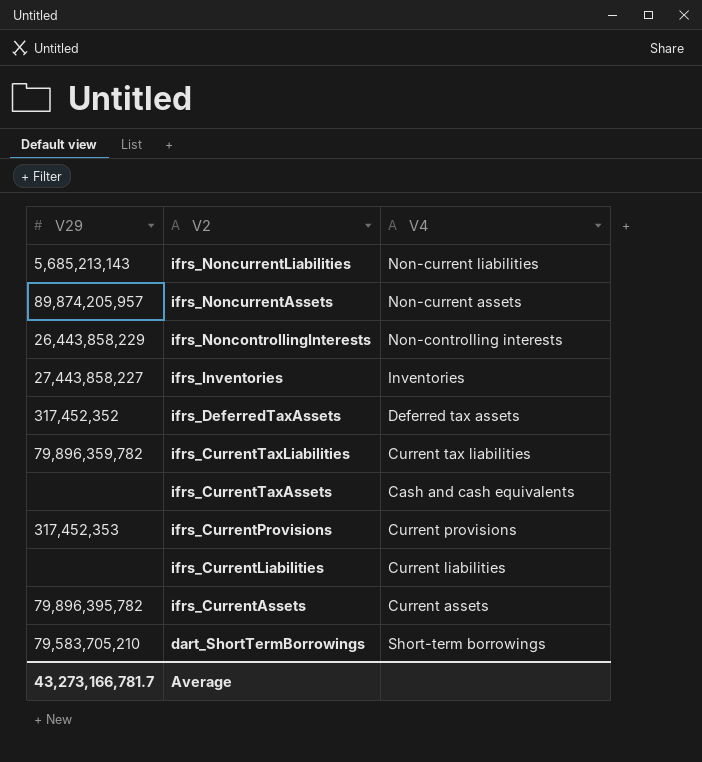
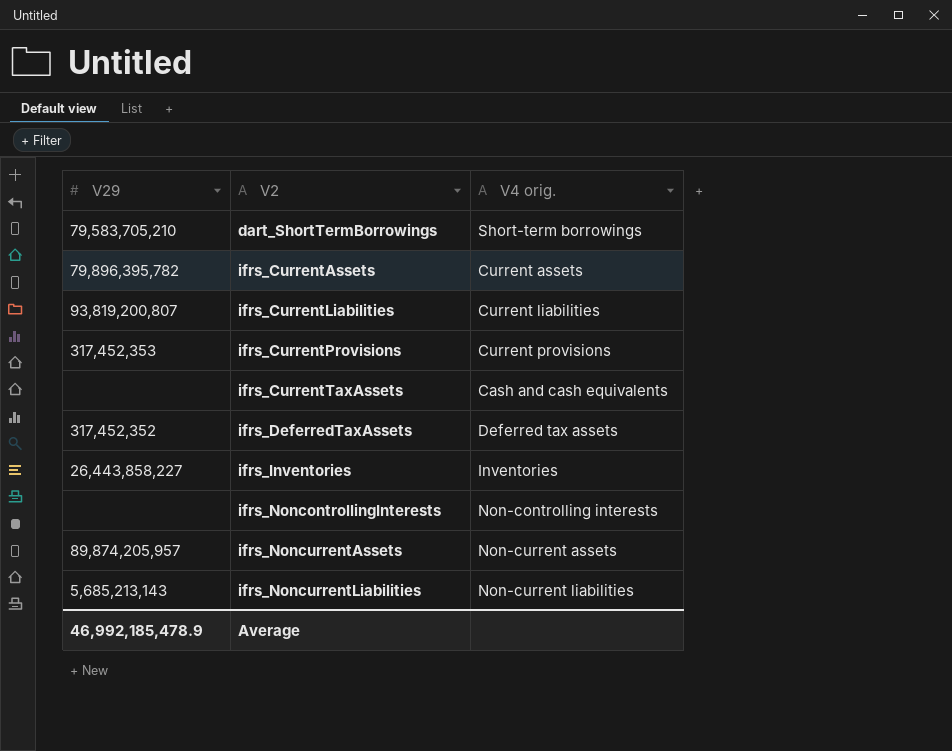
row order: V2 descending -> V2 ascending
column name: V4 -> V4 orig.
row ifrs_CurrentTaxLiabilities: 79,896,359,782 | Current tax liabilities -> none
ifrs_CurrentLiabilities | V29: none -> 93,819,200,807
ifrs_Inventories | V29: 27,443,858,227 -> 26,443,858,227
ifrs_NoncontrollingInterests | V29: 26,443,858,229 -> none
Average | V29: 43,273,166,781.7 -> 46,992,185,478.9

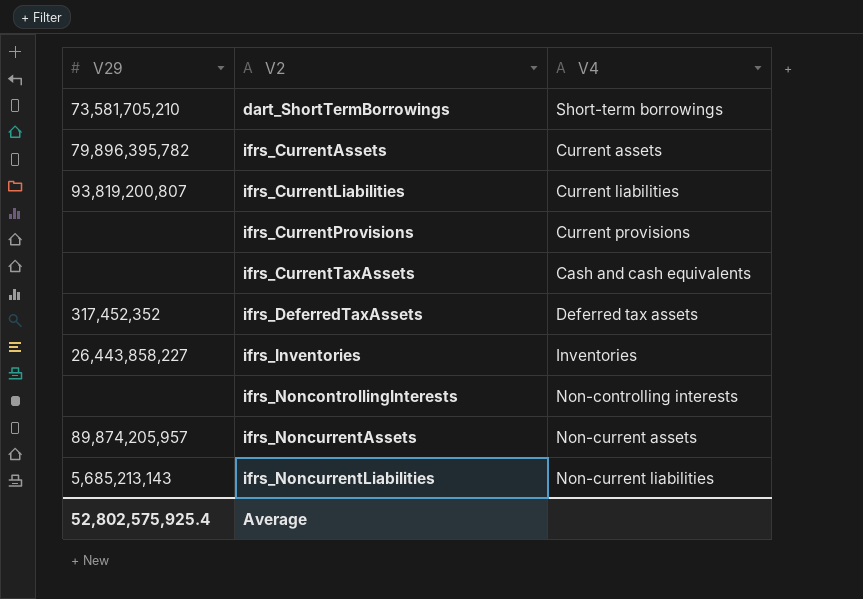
column name: V4 orig. -> V4
dart_ShortTermBorrowings | V29: 79,583,705,210 -> 73,581,705,210
ifrs_CurrentProvisions | V29: 317,452,353 -> none
Average | V29: 46,992,185,478.9 -> 52,802,575,925.4

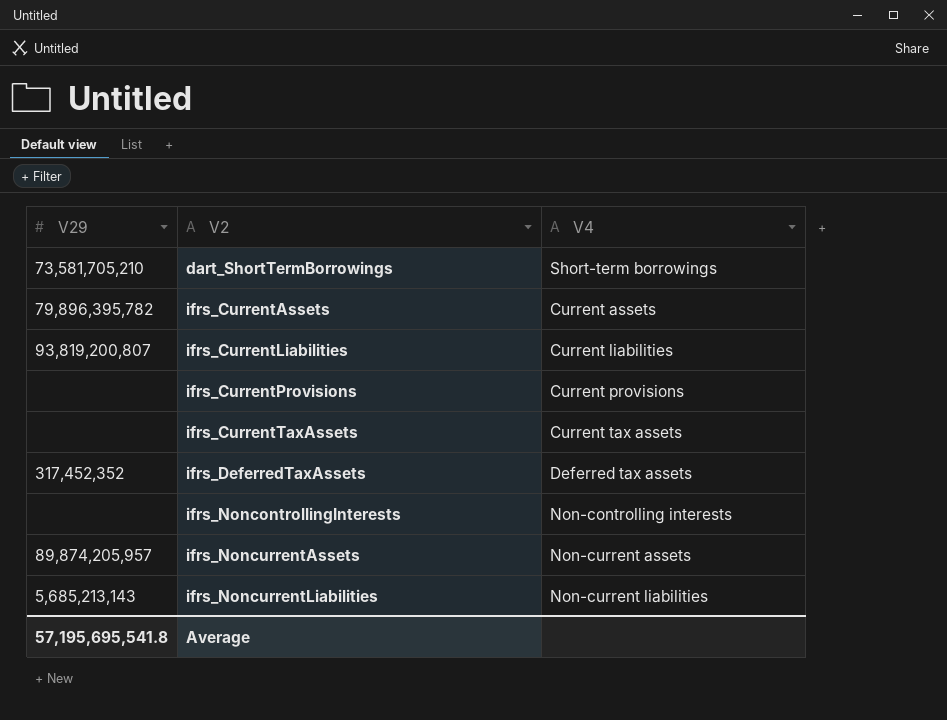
row ifrs_Inventories: 26,443,858,227 | Inventories -> none
ifrs_CurrentTaxAssets | V4: Cash and cash equivalents -> Current tax assets
Average | V29: 52,802,575,925.4 -> 57,195,695,541.8

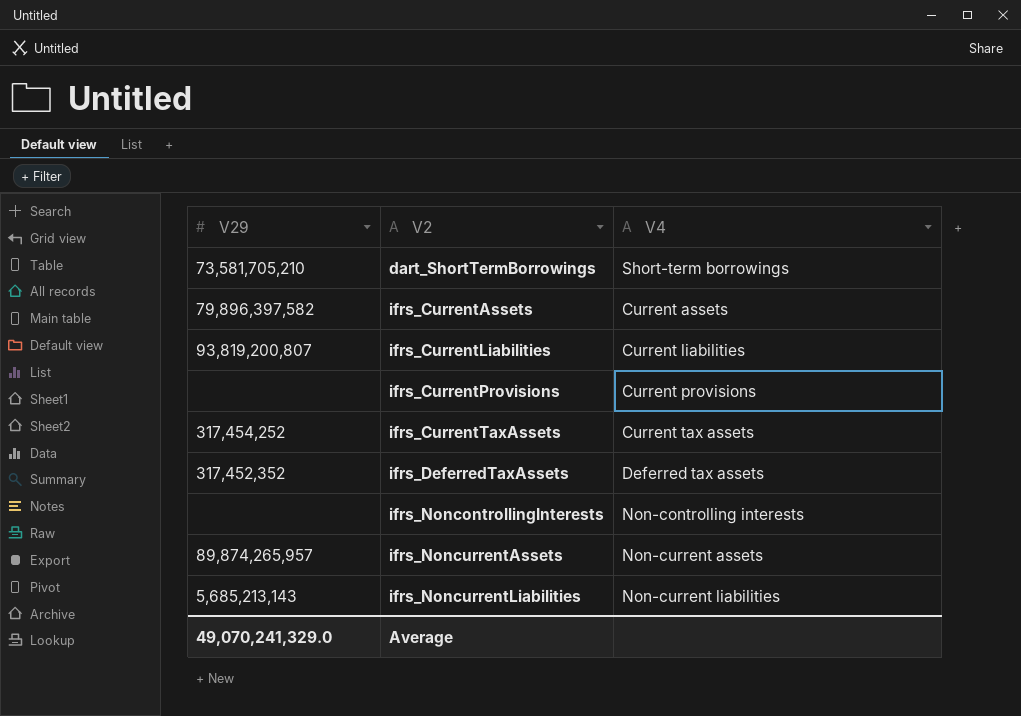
ifrs_CurrentAssets | V29: 79,896,395,782 -> 79,896,397,582
ifrs_CurrentTaxAssets | V29: none -> 317,454,252
ifrs_NoncurrentAssets | V29: 89,874,205,957 -> 89,874,265,957
Average | V29: 57,195,695,541.8 -> 49,070,241,329.0

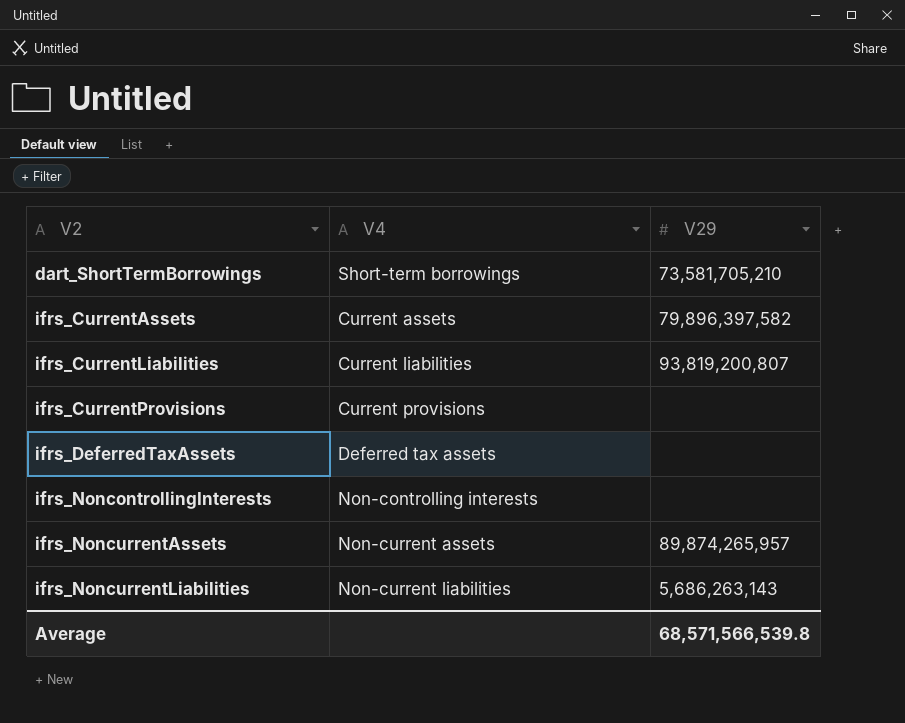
column V29 | position: 1 -> 3
row ifrs_CurrentTaxAssets: 317,454,252 | Current tax assets -> none
ifrs_DeferredTaxAssets | V29: 317,452,352 -> none
ifrs_NoncurrentLiabilities | V29: 5,685,213,143 -> 5,686,263,143
Average | V29: 49,070,241,329.0 -> 68,571,566,539.8

